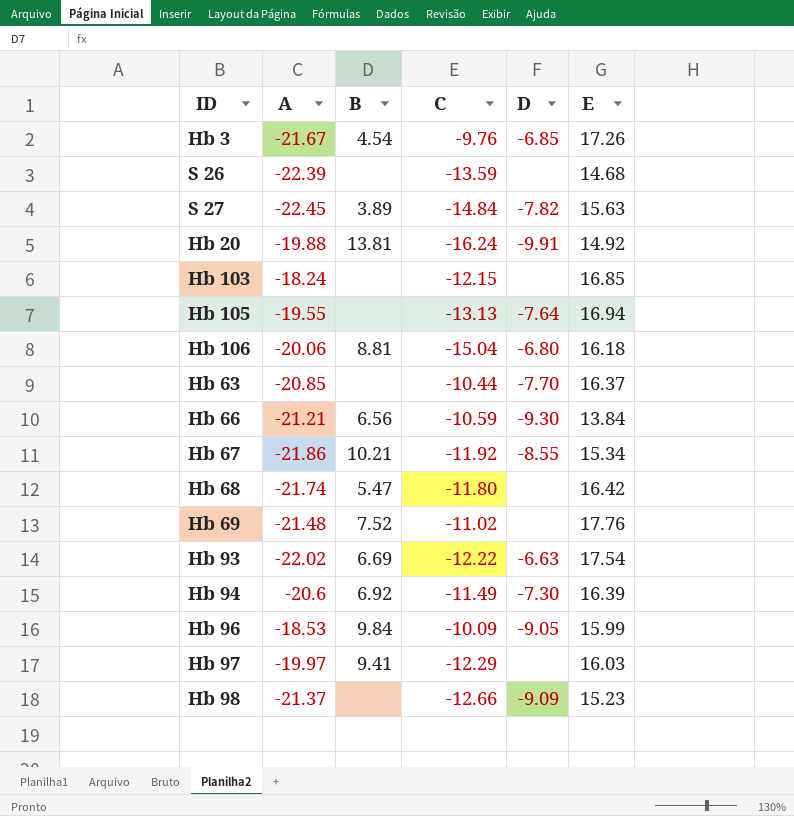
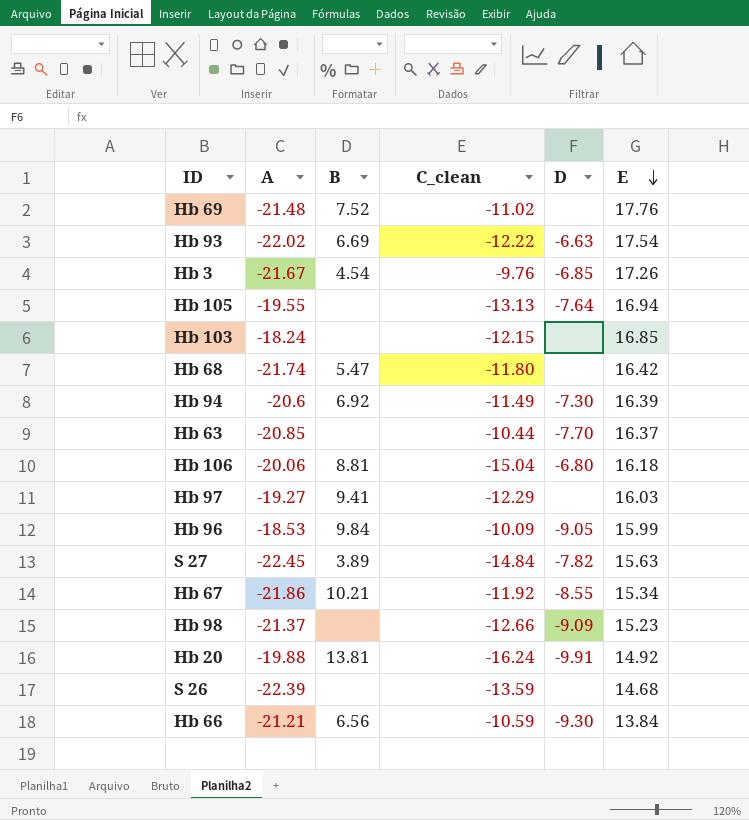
row order: none -> E descending
column name: C -> C_clean
Hb 97 | A: -19.97 -> -19.27

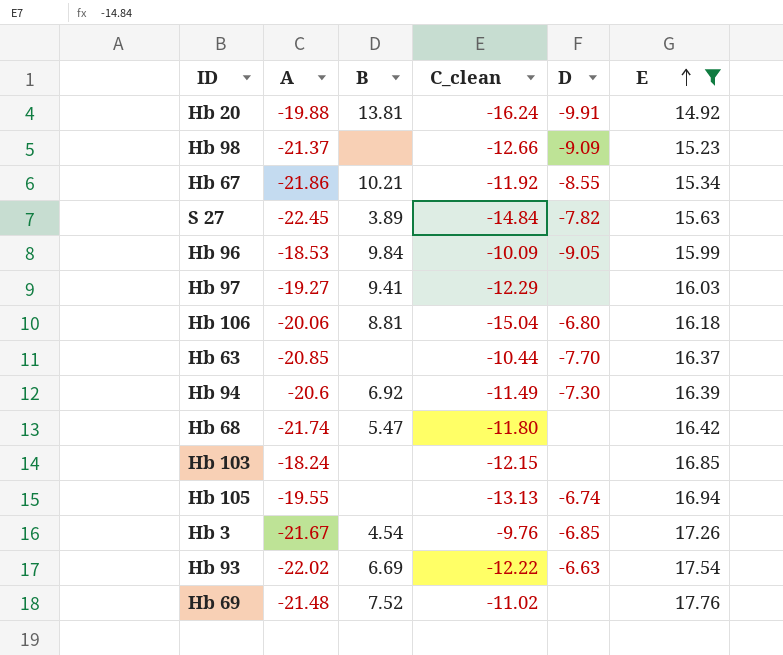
filter: none -> E >= 14.92
row order: E descending -> E ascending
Hb 105 | D: -7.64 -> -6.74

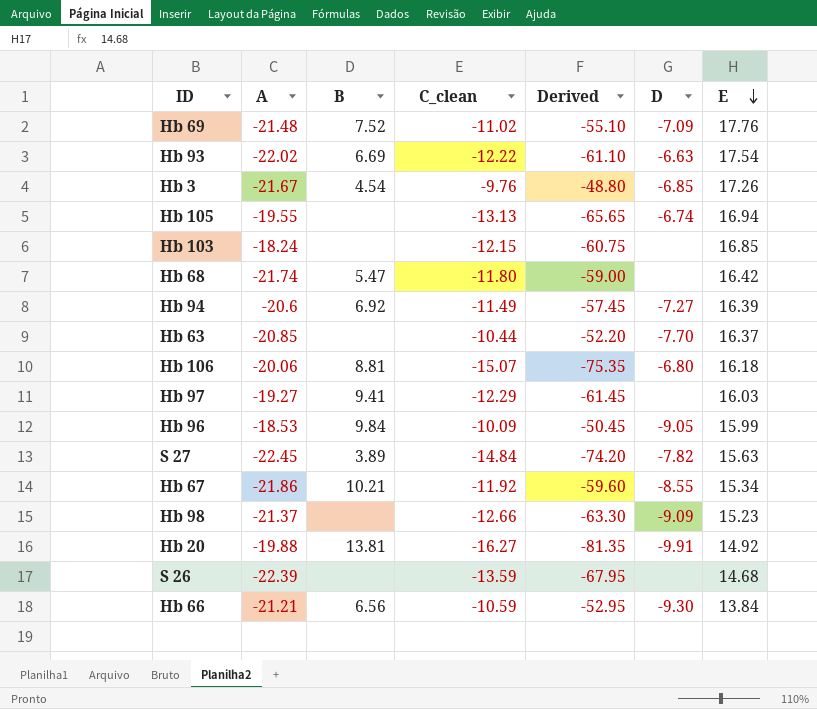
filter: E >= 14.92 -> none
row order: E ascending -> E descending
column Derived | formula: none -> [C_clean] * 5
Hb 69 | D: none -> -7.09
Hb 94 | D: -7.30 -> -7.27
Hb 106 | C_clean: -15.04 -> -15.07
Hb 20 | C_clean: -16.24 -> -16.27

